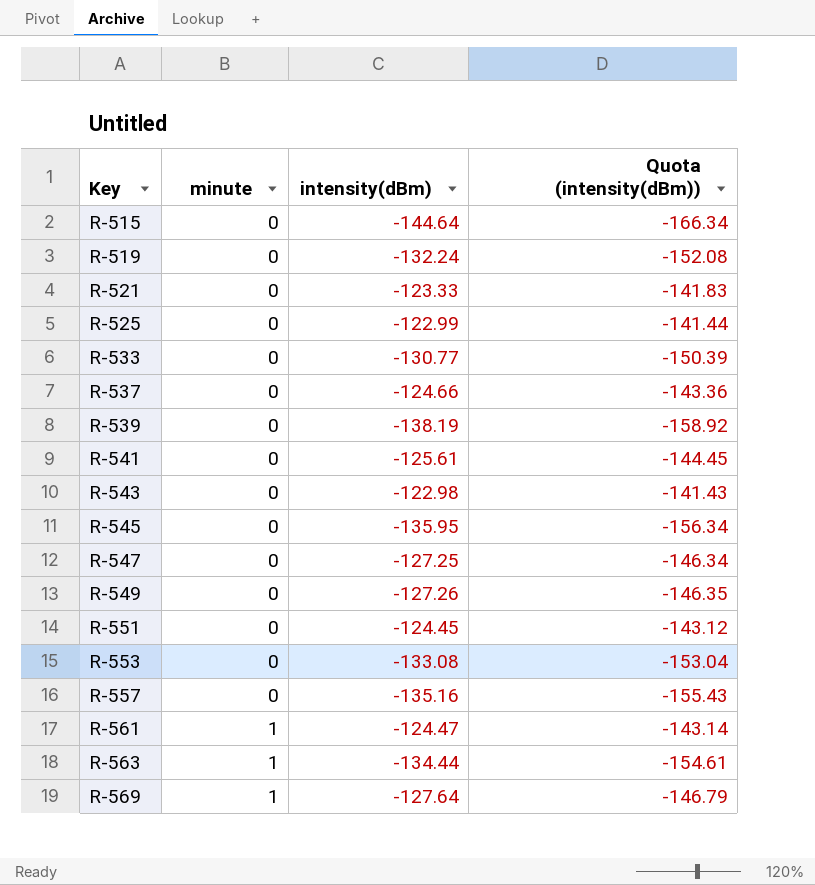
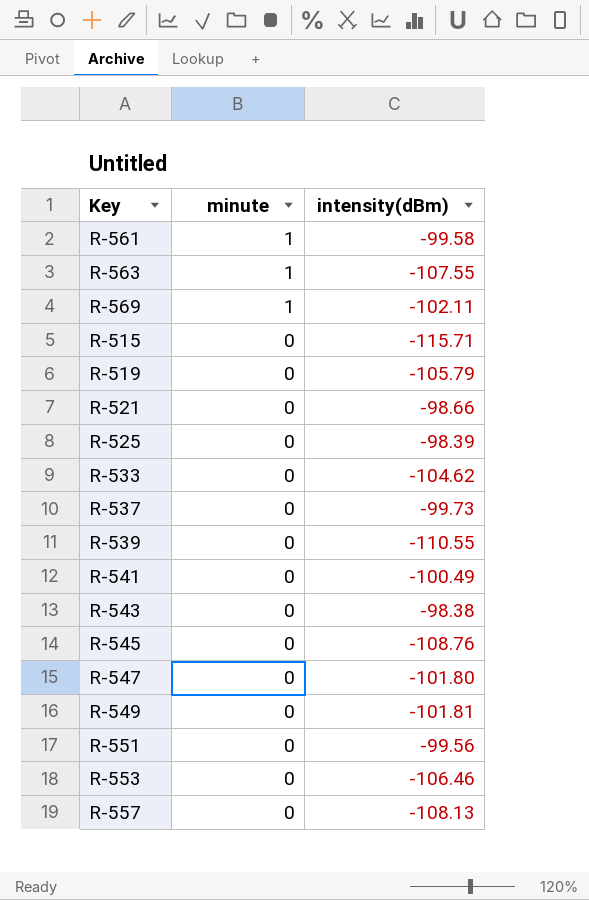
row order: Key ascending -> minute descending
column Quota (intensity(dBm)) | formula: [intensity(dBm)] * 1.15 -> none
R-561 | intensity(dBm): -124.47 -> -99.58
R-563 | intensity(dBm): -134.44 -> -107.55
R-569 | intensity(dBm): -127.64 -> -102.11
R-515 | intensity(dBm): -144.64 -> -115.71
R-519 | intensity(dBm): -132.24 -> -105.79
R-521 | intensity(dBm): -123.33 -> -98.66
R-525 | intensity(dBm): -122.99 -> -98.39
R-533 | intensity(dBm): -130.77 -> -104.62
R-537 | intensity(dBm): -124.66 -> -99.73
R-539 | intensity(dBm): -138.19 -> -110.55
R-541 | intensity(dBm): -125.61 -> -100.49
R-543 | intensity(dBm): -122.98 -> -98.38
R-545 | intensity(dBm): -135.95 -> -108.76
R-547 | intensity(dBm): -127.25 -> -101.80
R-549 | intensity(dBm): -127.26 -> -101.81
R-551 | intensity(dBm): -124.45 -> -99.56
R-553 | intensity(dBm): -133.08 -> -106.46
R-557 | intensity(dBm): -135.16 -> -108.13

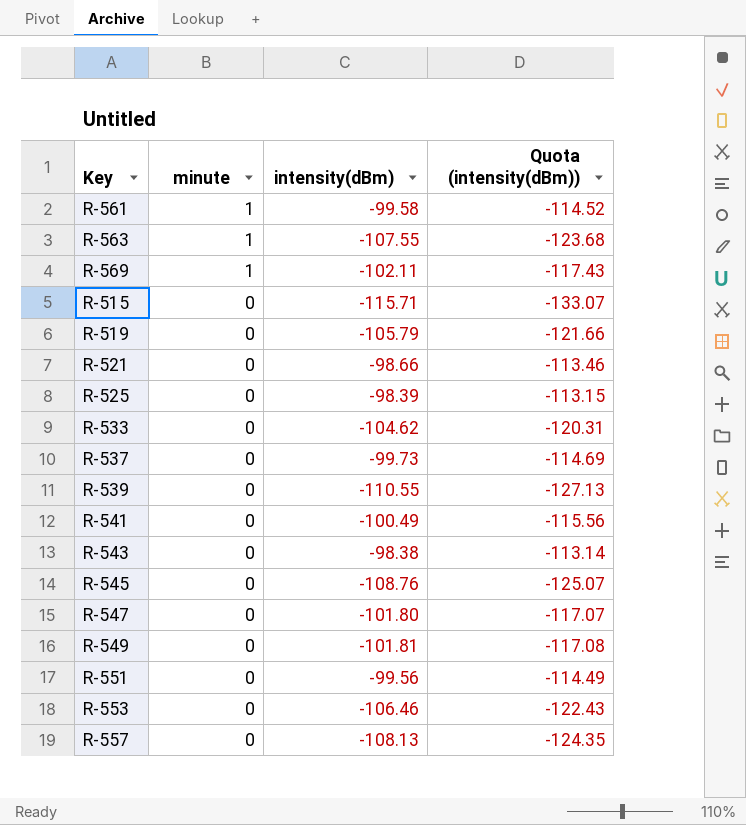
column Quota (intensity(dBm)) | formula: none -> [intensity(dBm)] * 1.15

